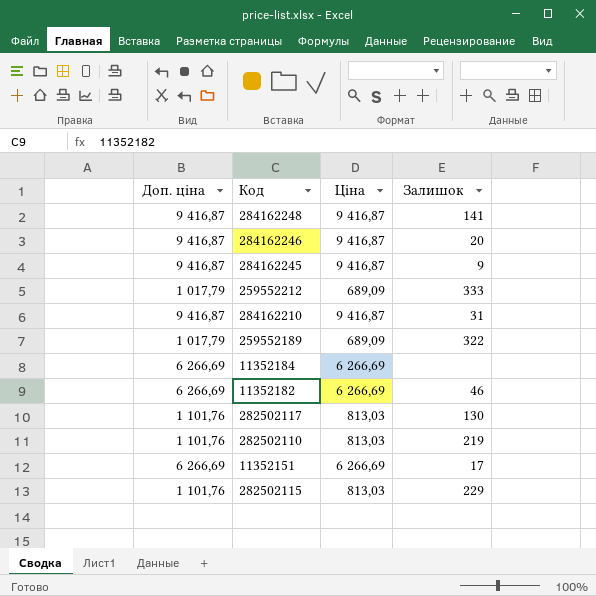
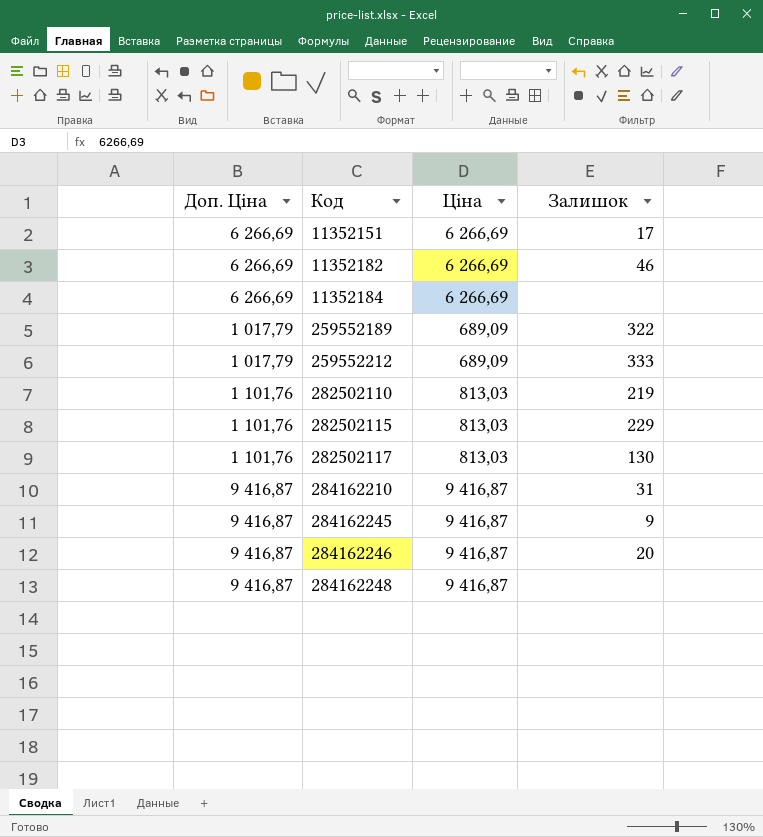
row order: none -> Код ascending
column name: Доп. ціна -> Доп. Ціна
284162248 | Залишок: 141 -> none

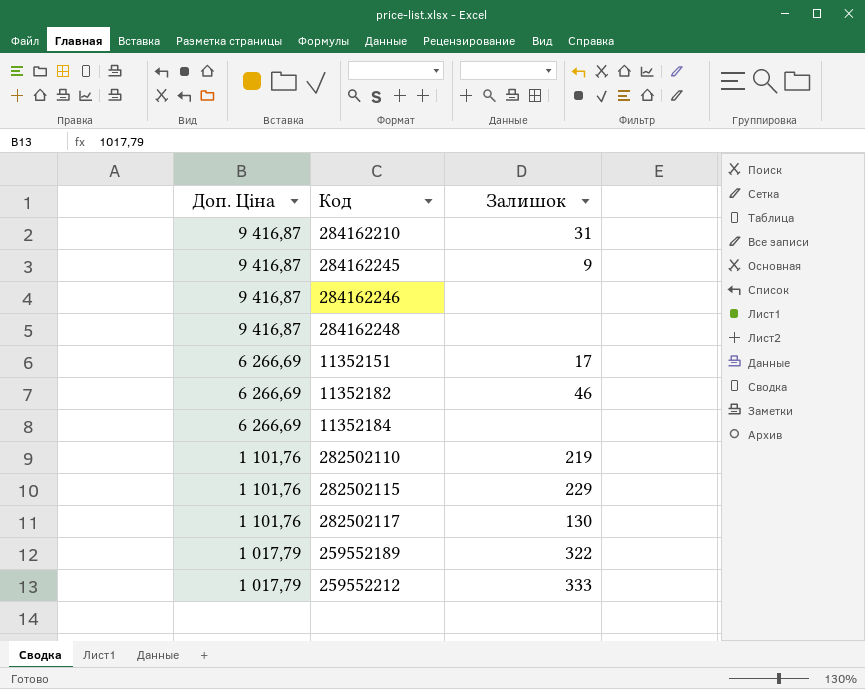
row order: Код ascending -> Доп. Ціна descending
column Ціна | position: 3 -> none
284162246 | Залишок: 20 -> none

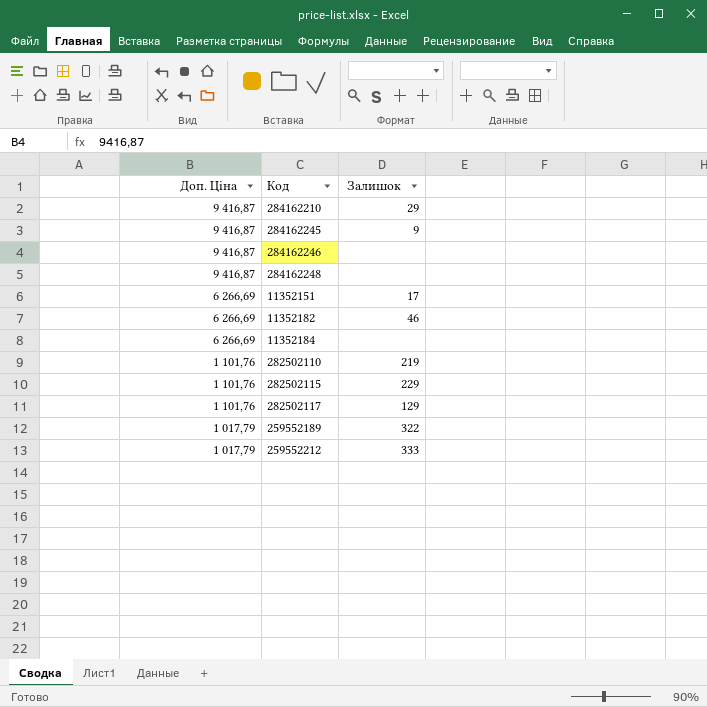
284162210 | Залишок: 31 -> 29
282502117 | Залишок: 130 -> 129

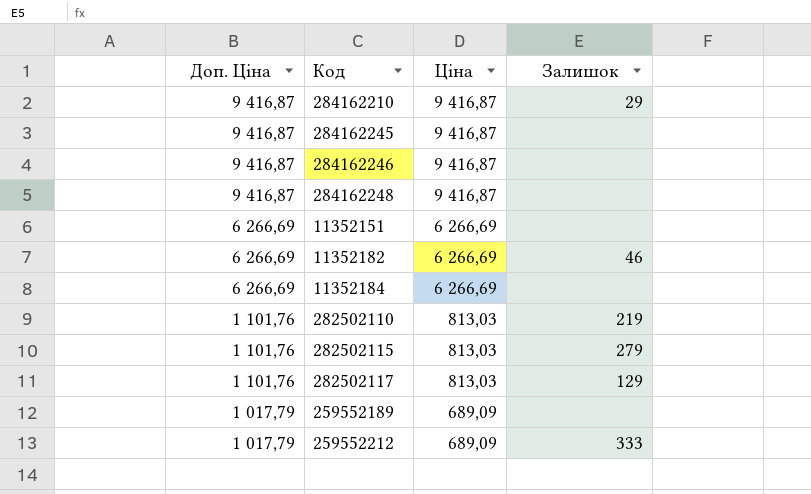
column Ціна | position: none -> 3
284162245 | Залишок: 9 -> none
11352151 | Залишок: 17 -> none
282502115 | Залишок: 229 -> 279
259552189 | Залишок: 322 -> none

